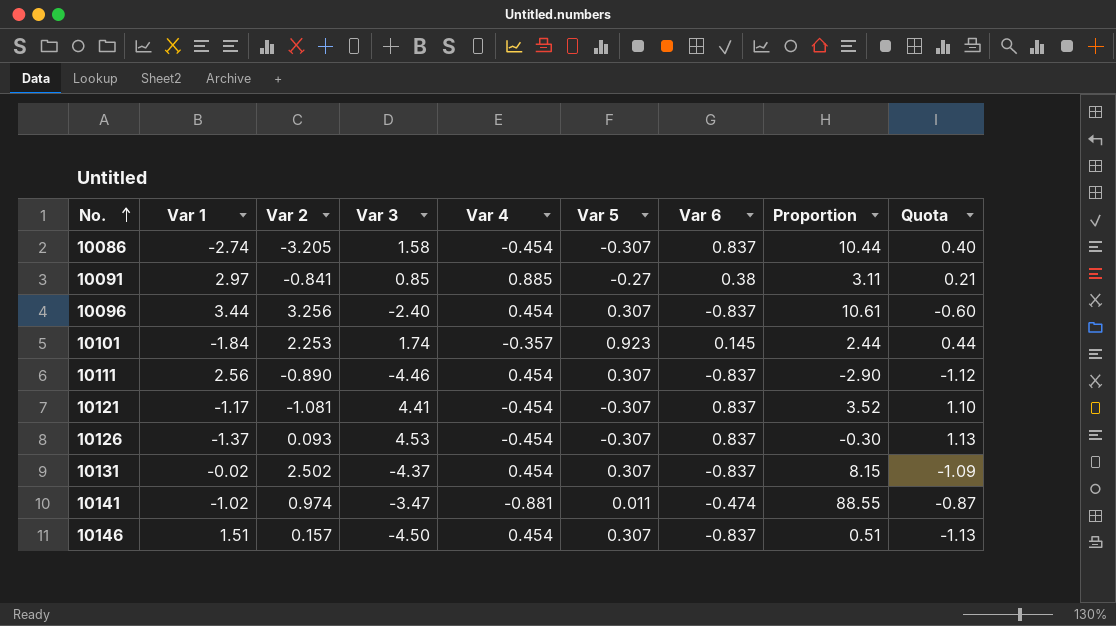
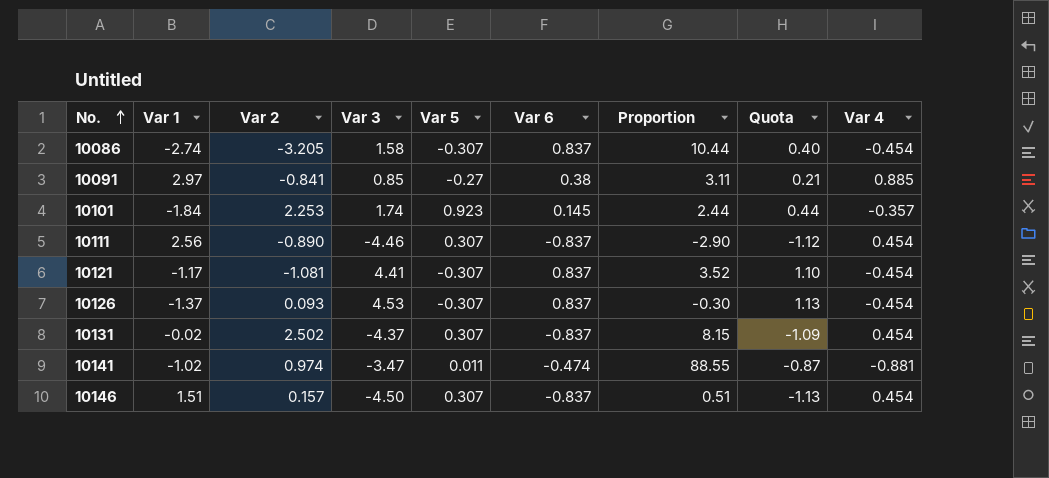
column Var 4 | position: 5 -> 9
row 10096: 3.44 | 3.256 | -2.40 | 0.454 | 0.307 | -0.837 | 10.61 | -0.60 -> none

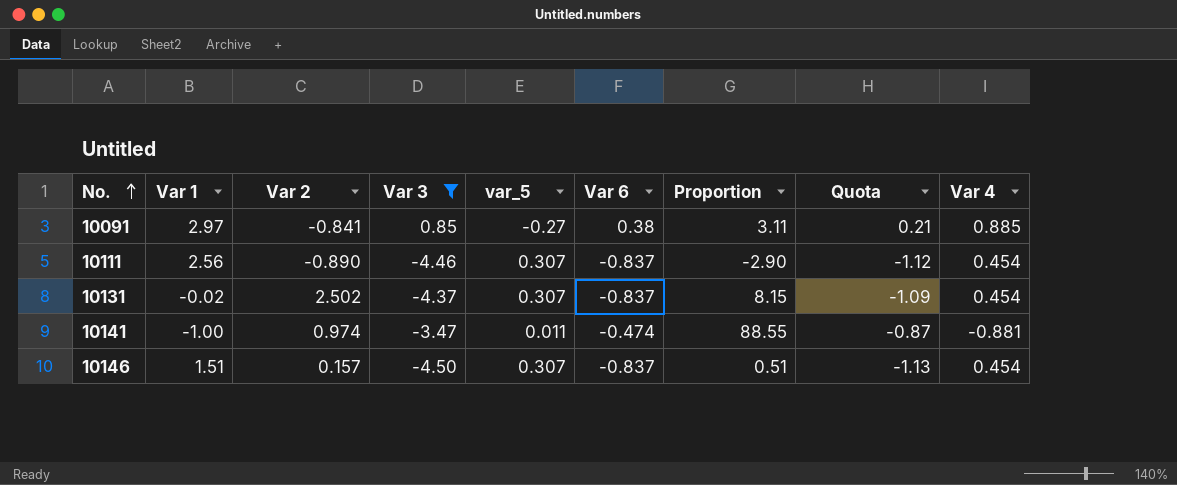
filter: none -> Var 3 <= 0.85
column name: Var 5 -> var_5
10141 | Var 1: -1.02 -> -1.00

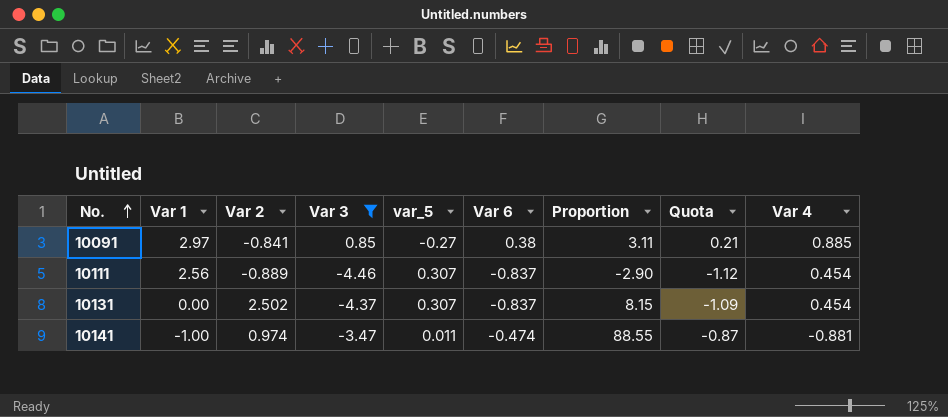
row 10146: 1.51 | 0.157 | -4.50 | 0.307 | -0.837 | 0.51 | -1.13 | 0.454 -> none
10111 | Var 2: -0.890 -> -0.889
10131 | Var 1: -0.02 -> 0.00

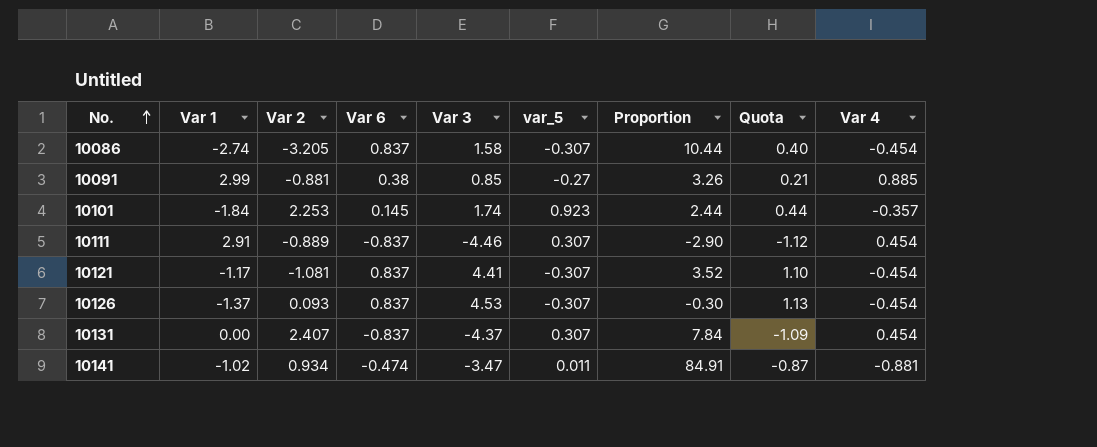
filter: Var 3 <= 0.85 -> none
column Var 6 | position: 6 -> 4
10091 | Var 1: 2.97 -> 2.99
10091 | Var 2: -0.841 -> -0.881
10091 | Proportion: 3.11 -> 3.26
10111 | Var 1: 2.56 -> 2.91
10131 | Var 2: 2.502 -> 2.407
10131 | Proportion: 8.15 -> 7.84
10141 | Var 1: -1.00 -> -1.02
10141 | Var 2: 0.974 -> 0.934
10141 | Proportion: 88.55 -> 84.91

